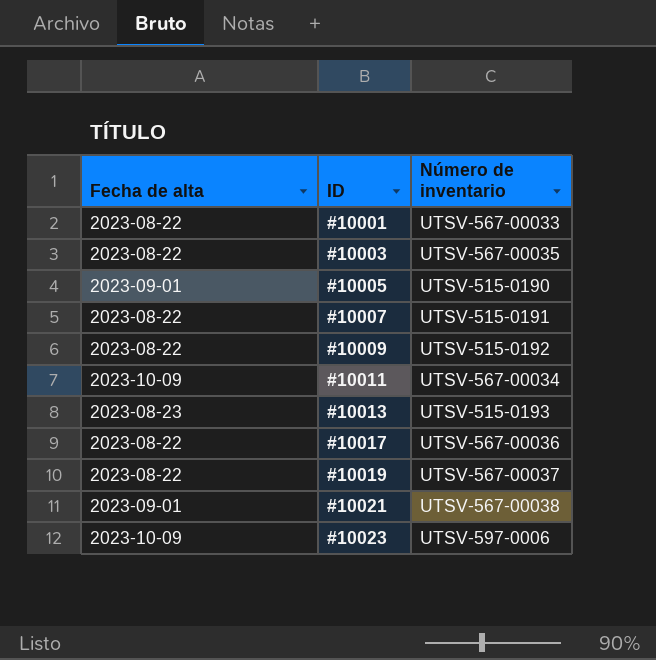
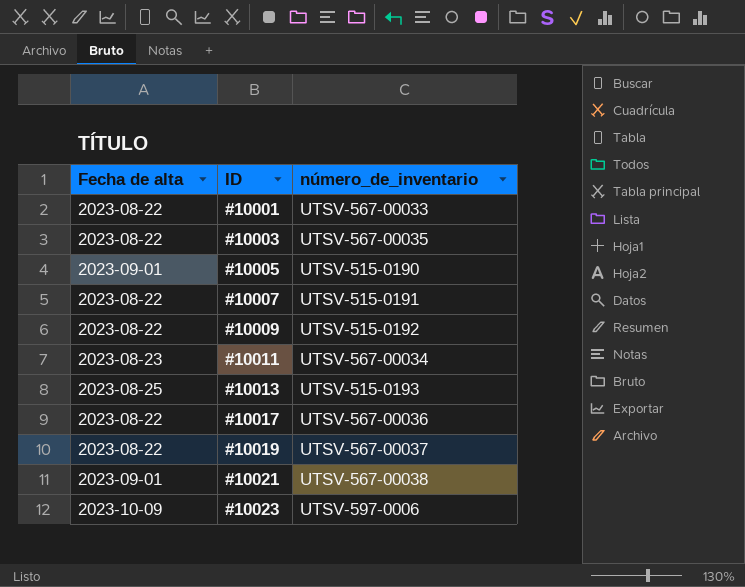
column name: Número de inventario -> número_de_inventario
#10011 | Fecha de alta: 2023-10-09 -> 2023-08-23
#10013 | Fecha de alta: 2023-08-23 -> 2023-08-25

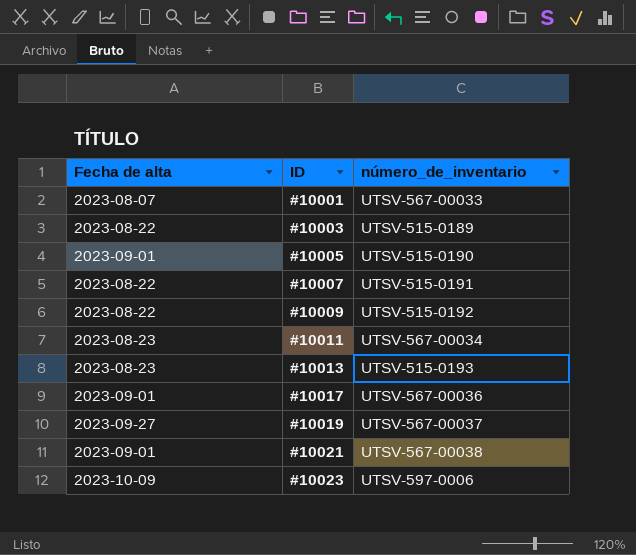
#10001 | Fecha de alta: 2023-08-22 -> 2023-08-07
#10003 | número_de_inventario: UTSV-567-00035 -> UTSV-515-0189
#10013 | Fecha de alta: 2023-08-25 -> 2023-08-23
#10017 | Fecha de alta: 2023-08-22 -> 2023-09-01
#10019 | Fecha de alta: 2023-08-22 -> 2023-09-27

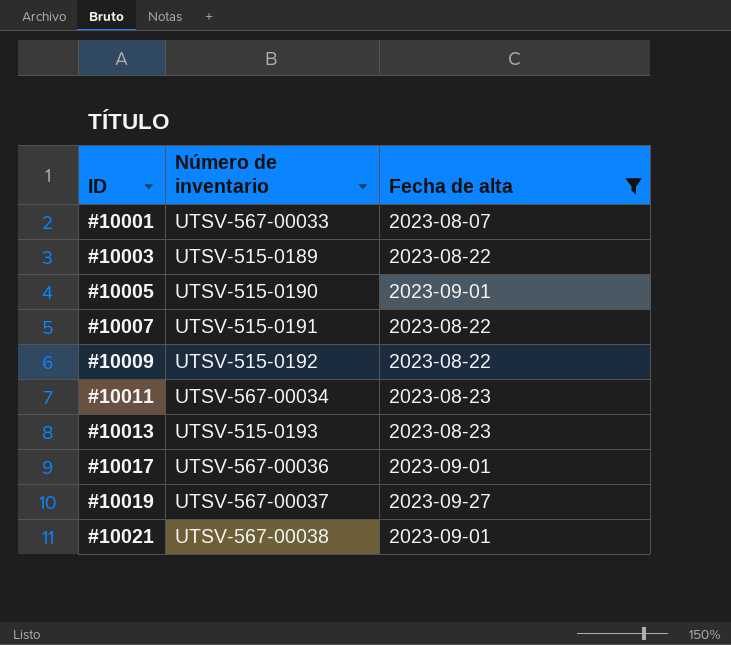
filter: none -> Fecha de alta != 2023-10-09
column name: número_de_inventario -> Número de inventario
column Fecha de alta | position: 1 -> 3

